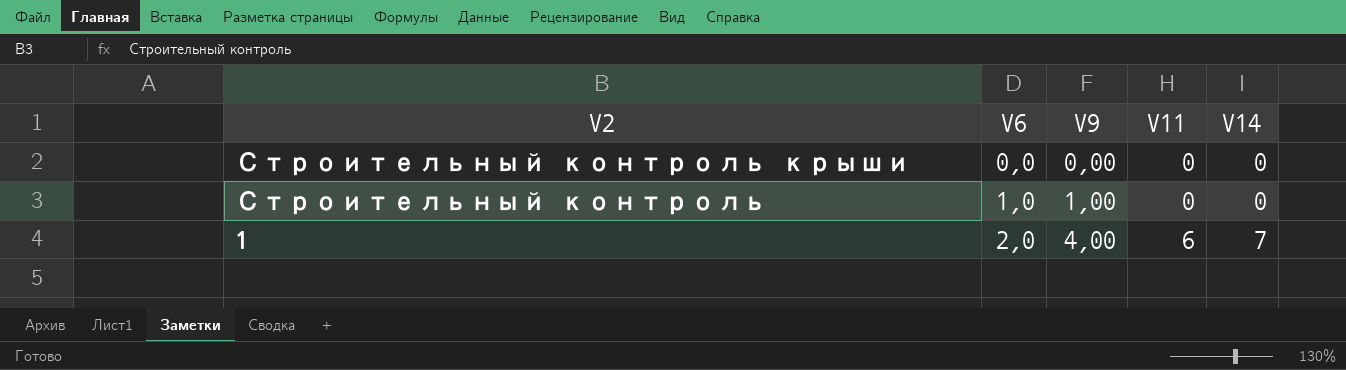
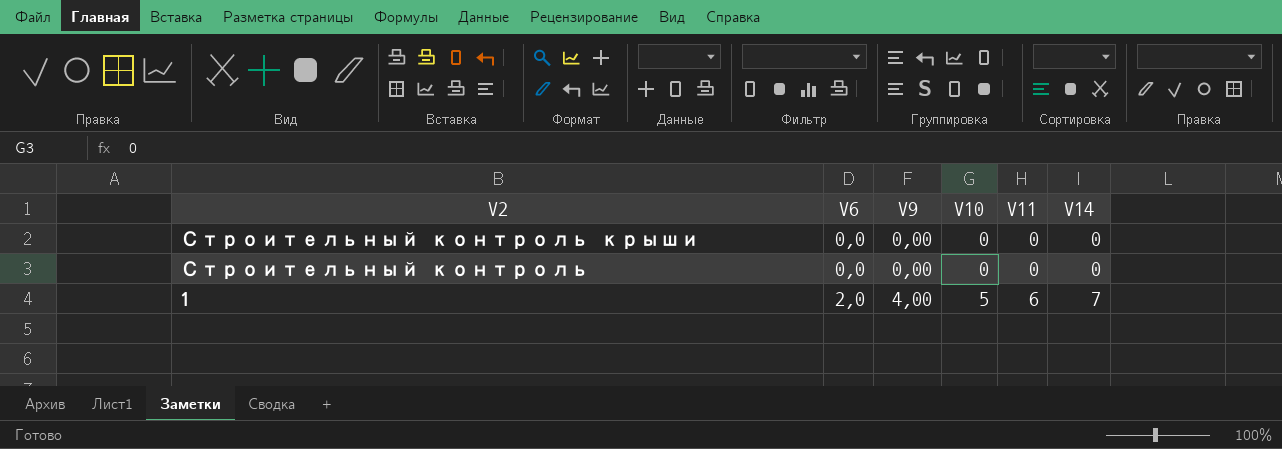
column V10 | position: none -> 4
Строительный контроль | V6: 1,0 -> 0,0
Строительный контроль | V9: 1,00 -> 0,00

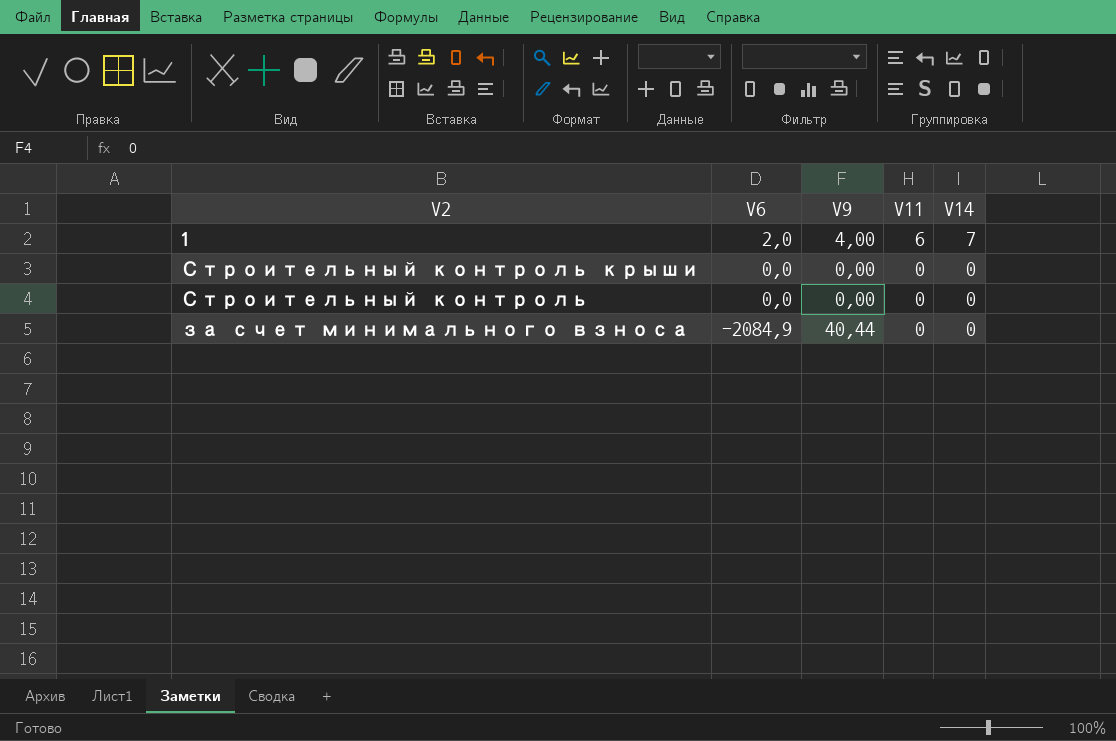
row order: V2 descending -> V6 descending
column V10 | position: 4 -> none
row за счет минимального взноса: none -> -2084,9 | 40,44 | 0 | 0

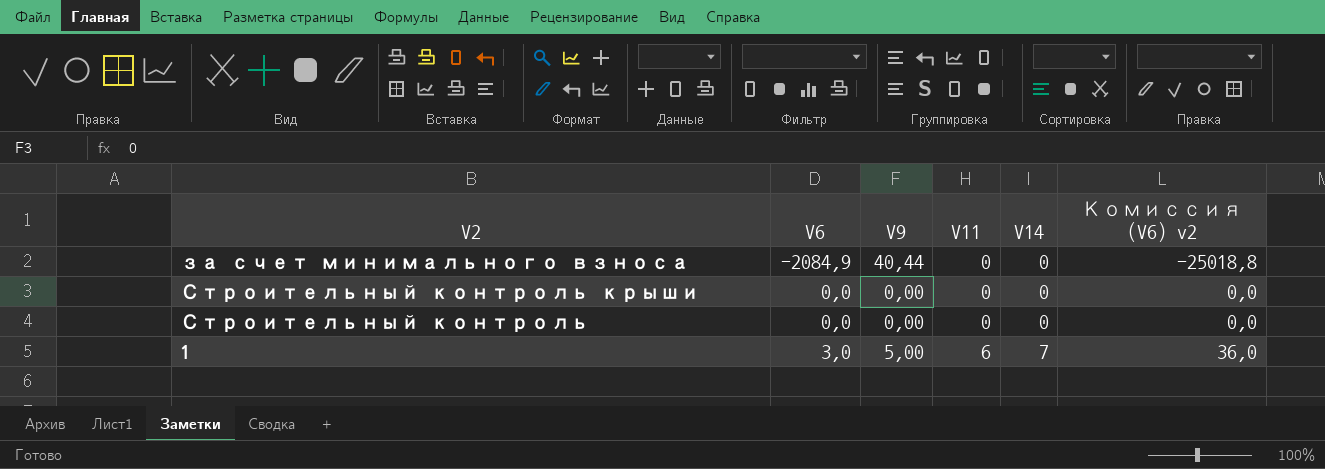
row order: V6 descending -> V6 ascending
column Комиссия (V6) v2 | formula: none -> [V6] * 12
1 | V6: 2,0 -> 3,0
1 | V9: 4,00 -> 5,00

